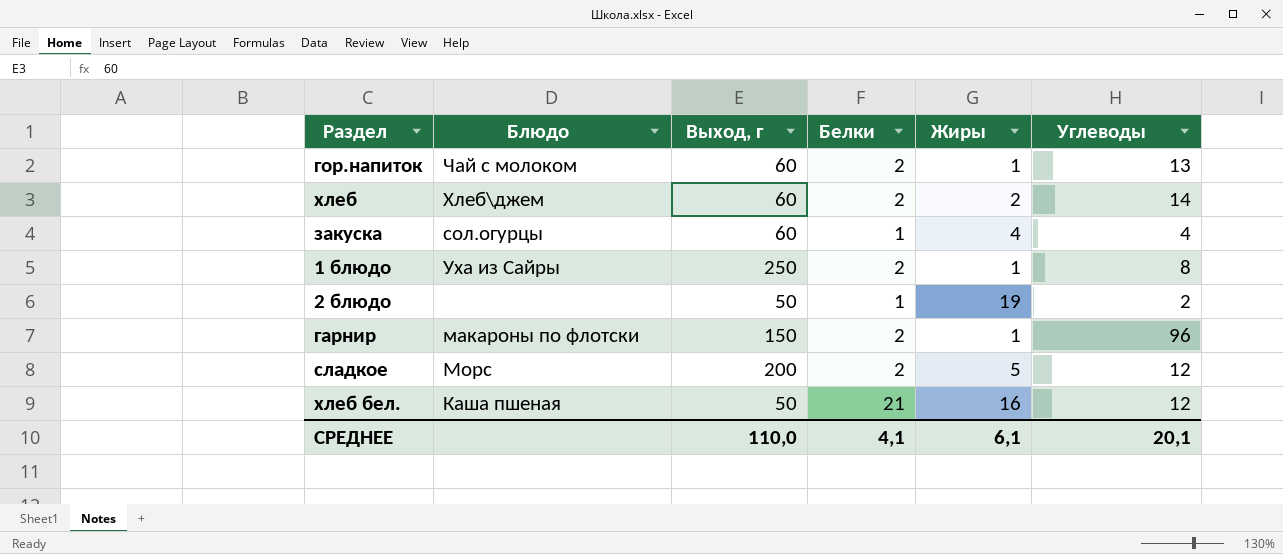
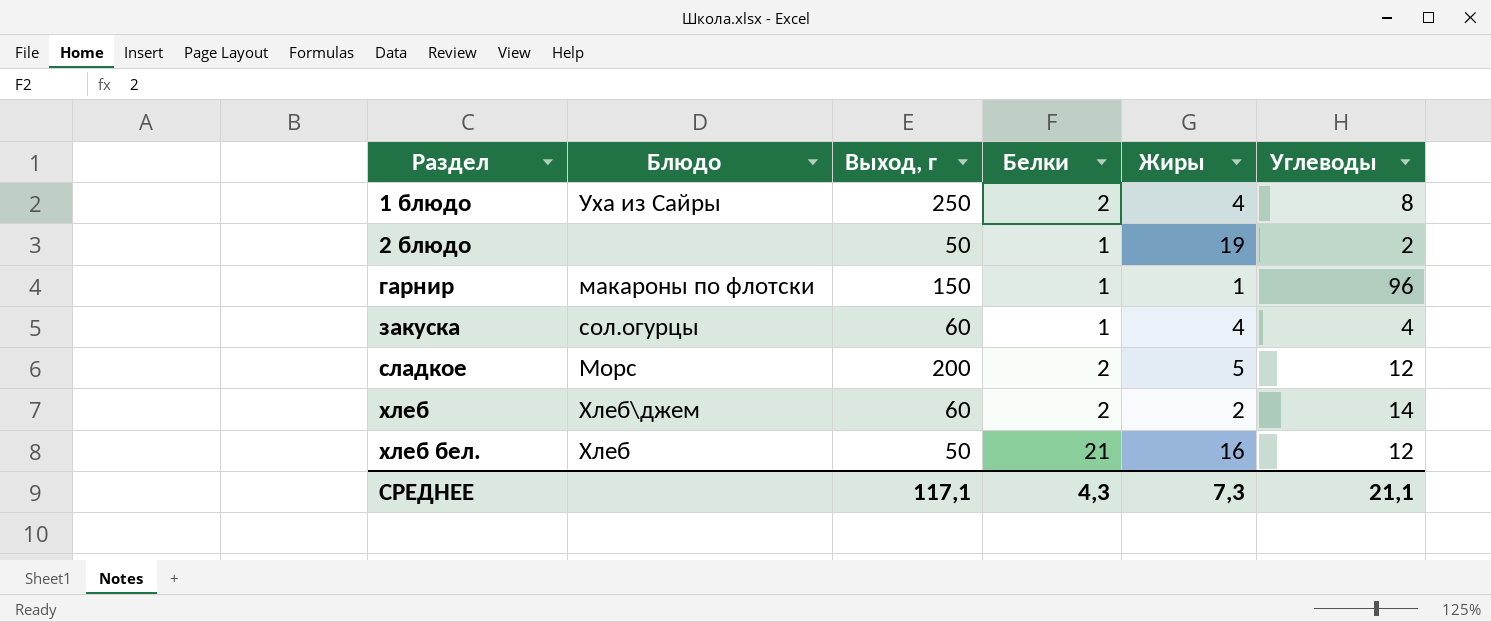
row order: none -> Раздел ascending
row гор.напиток: Чай с молоком | 60 | 2 | 1 | 13 -> none
1 блюдо | Жиры: 1 -> 4
гарнир | Белки: 2 -> 1
хлеб бел. | Блюдо: Каша пшеная -> Хлеб
СРЕДНЕЕ | Выход, г: 110,0 -> 117,1
СРЕДНЕЕ | Белки: 4,1 -> 4,3
СРЕДНЕЕ | Жиры: 6,1 -> 7,3
СРЕДНЕЕ | Углеводы: 20,1 -> 21,1

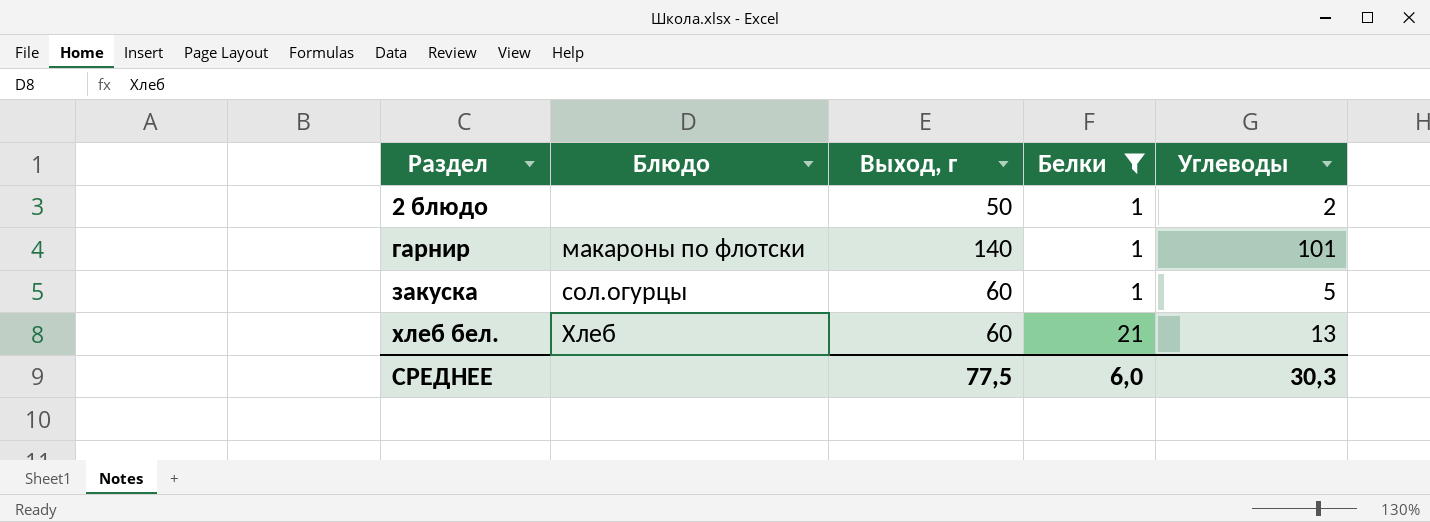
filter: none -> Белки != 2
column Жиры | position: 5 -> none
гарнир | Выход, г: 150 -> 140
гарнир | Углеводы: 96 -> 101
закуска | Углеводы: 4 -> 5
хлеб бел. | Выход, г: 50 -> 60
хлеб бел. | Углеводы: 12 -> 13
СРЕДНЕЕ | Выход, г: 117,1 -> 77,5
СРЕДНЕЕ | Белки: 4,3 -> 6,0
СРЕДНЕЕ | Углеводы: 21,1 -> 30,3

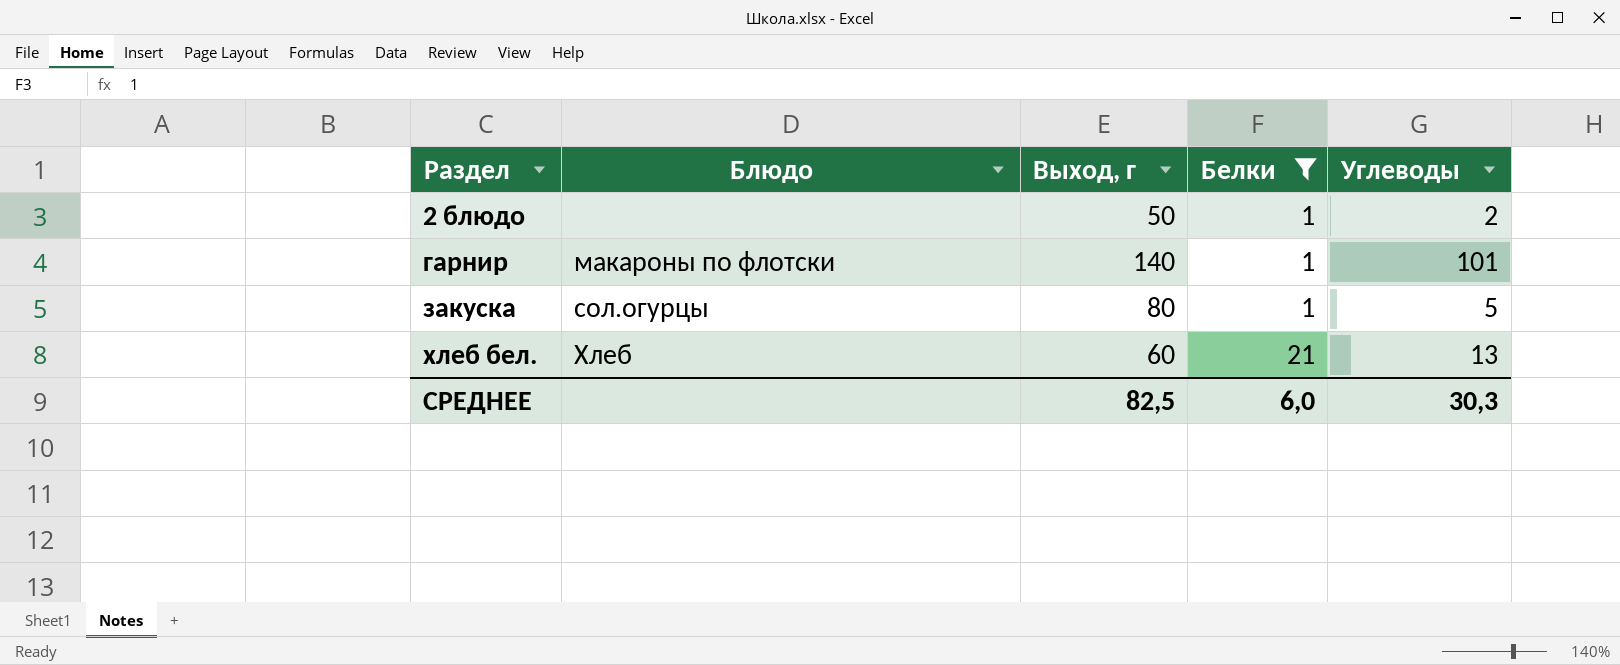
закуска | Выход, г: 60 -> 80
СРЕДНЕЕ | Выход, г: 77,5 -> 82,5

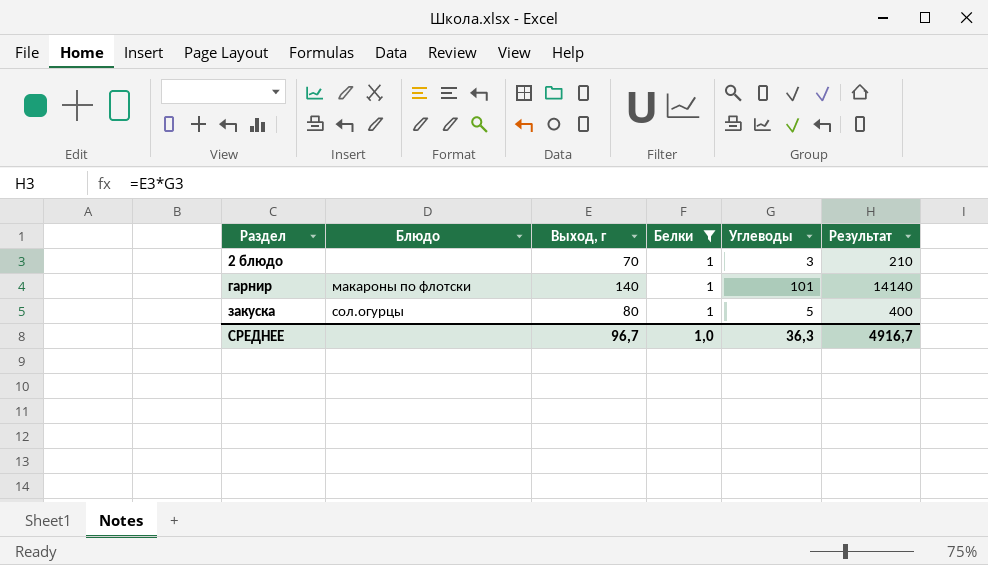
column Результат | formula: none -> [Выход, г] * [Углеводы]
row хлеб бел.: Хлеб | 60 | 21 | 13 -> none
2 блюдо | Выход, г: 50 -> 70
2 блюдо | Углеводы: 2 -> 3
СРЕДНЕЕ | Выход, г: 82,5 -> 96,7
СРЕДНЕЕ | Белки: 6,0 -> 1,0
СРЕДНЕЕ | Углеводы: 30,3 -> 36,3

